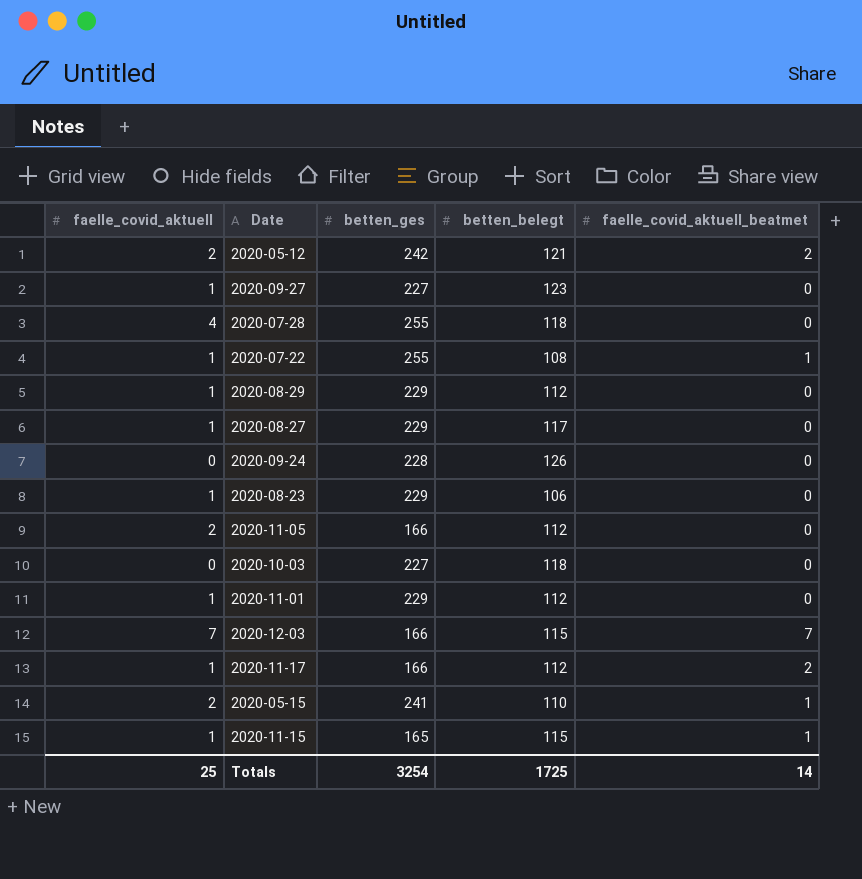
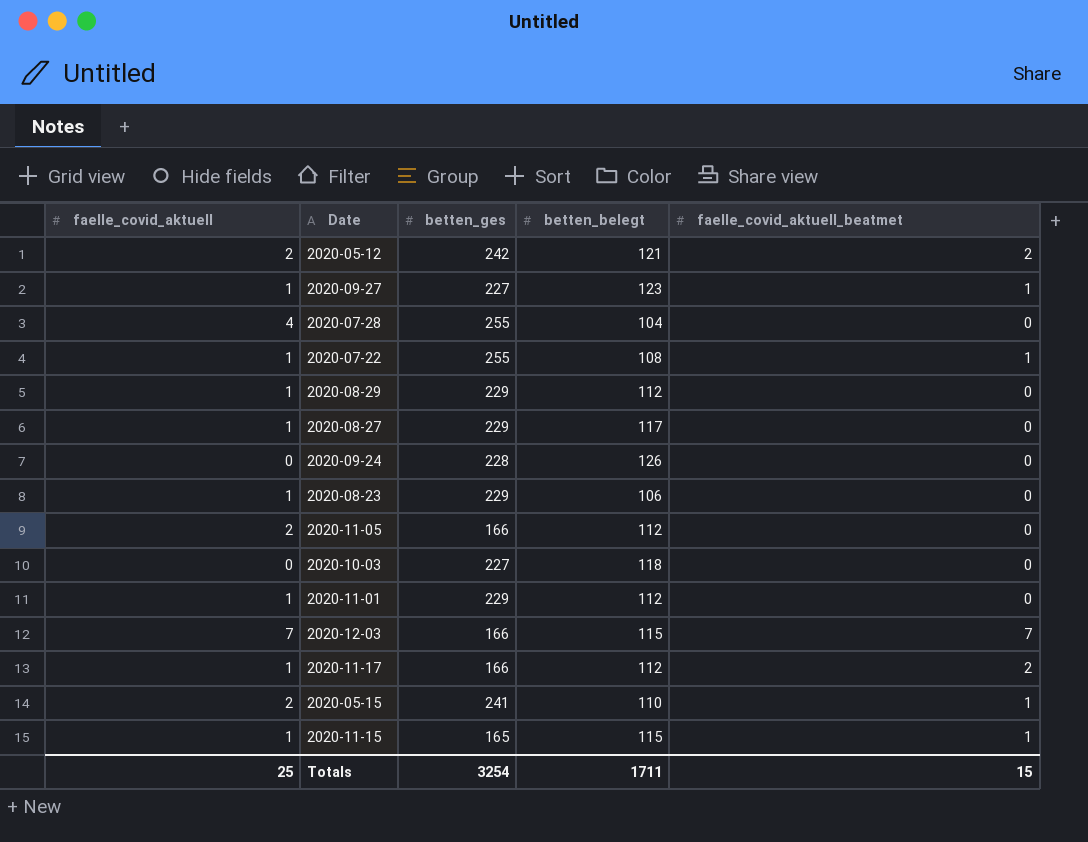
2020-09-27 | faelle_covid_aktuell_beatmet: 0 -> 1
2020-07-28 | betten_belegt: 118 -> 104
Totals | betten_belegt: 1725 -> 1711
Totals | faelle_covid_aktuell_beatmet: 14 -> 15

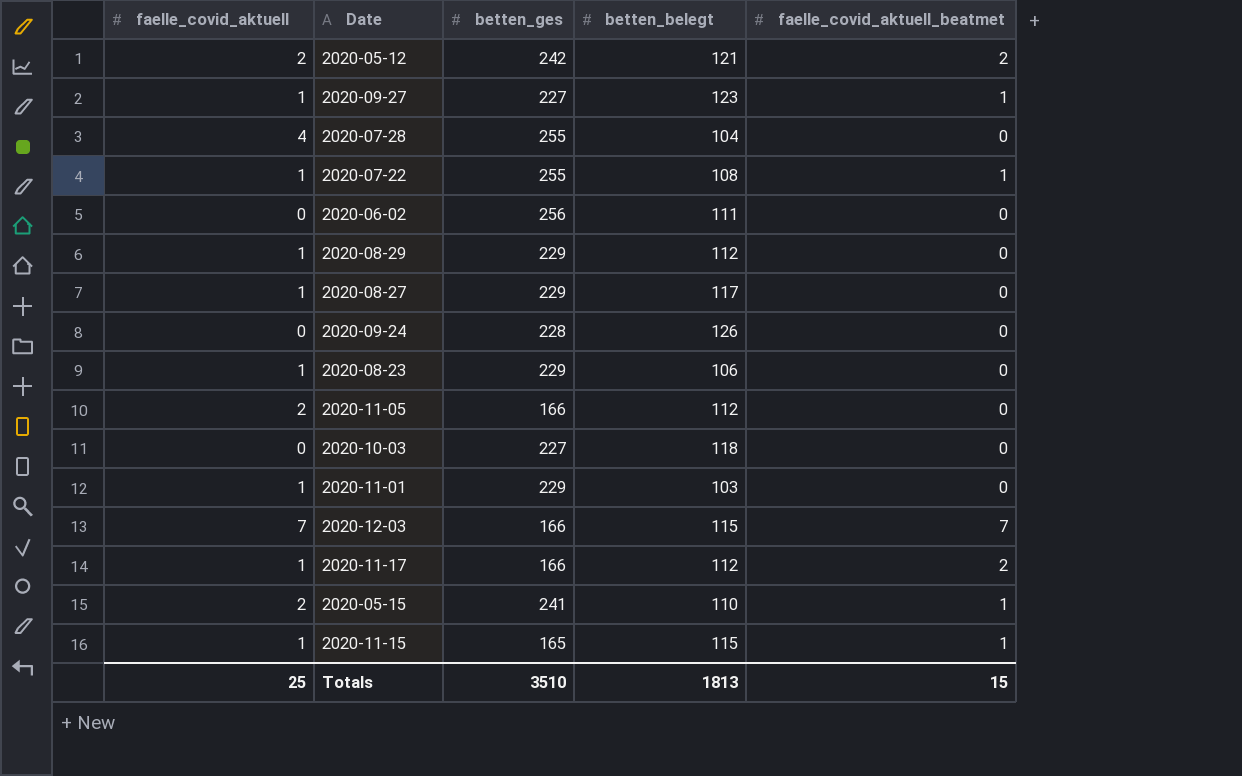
row 2020-06-02: none -> 0 | 256 | 111 | 0
2020-11-01 | betten_belegt: 112 -> 103
Totals | betten_ges: 3254 -> 3510
Totals | betten_belegt: 1711 -> 1813

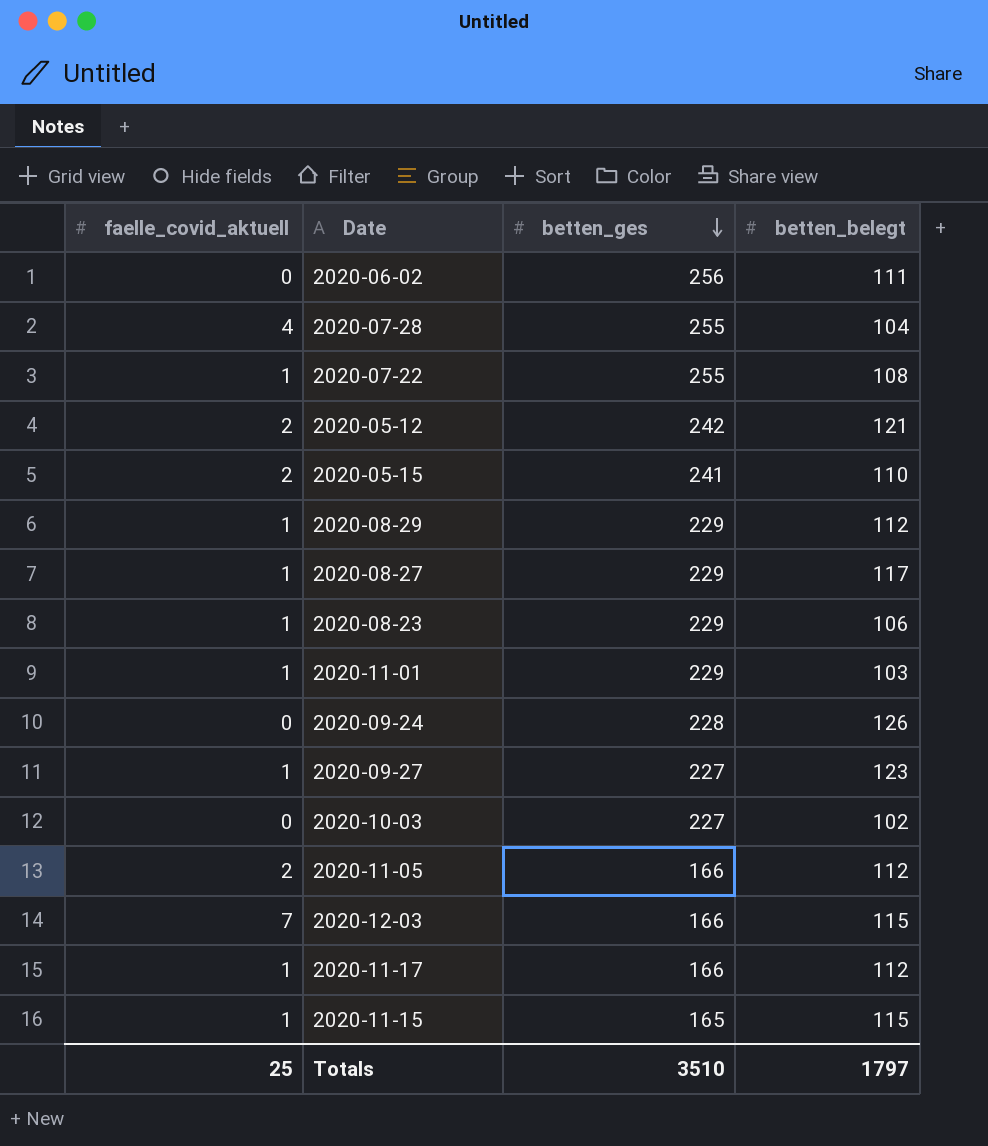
row order: none -> betten_ges descending
column faelle_covid_aktuell_beatmet | position: 5 -> none
2020-10-03 | betten_belegt: 118 -> 102
Totals | betten_belegt: 1813 -> 1797

